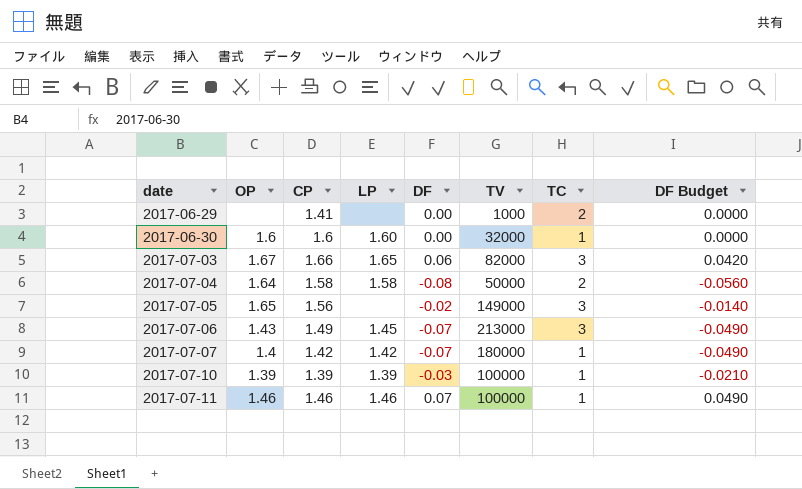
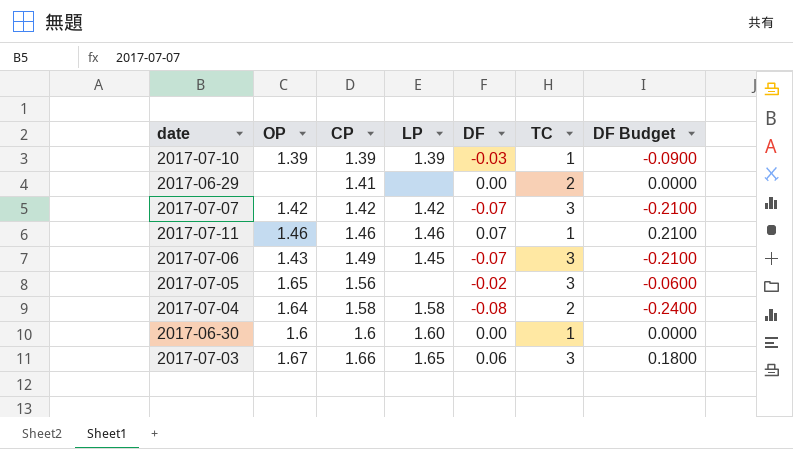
row order: date ascending -> CP ascending
column TV | position: 6 -> none
column DF Budget | formula: [DF] * 0.7 -> [DF] * 3
2017-07-07 | OP: 1.4 -> 1.42
2017-07-07 | TC: 1 -> 3

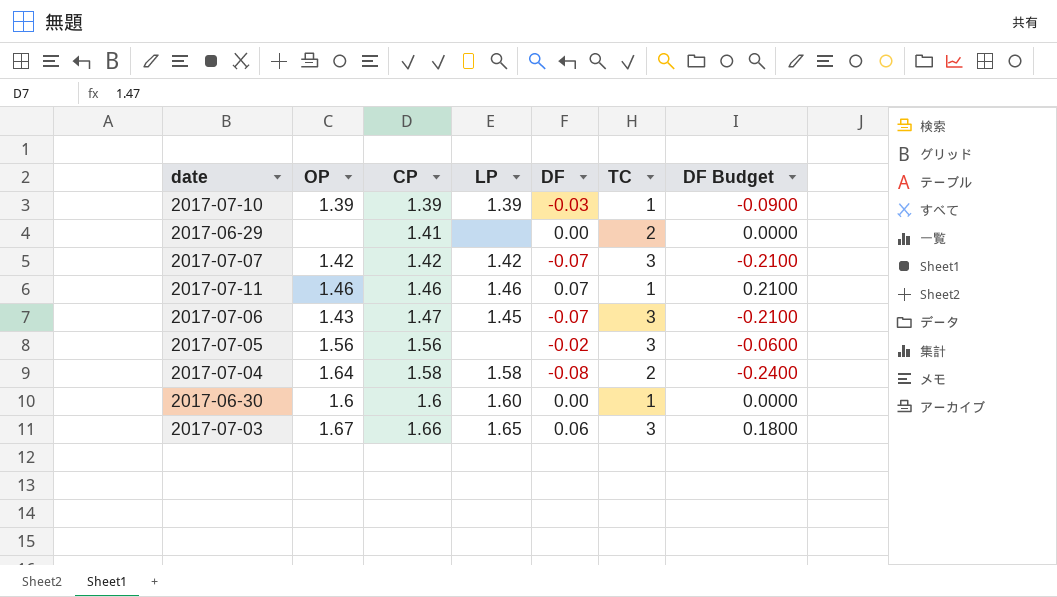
2017-07-06 | CP: 1.49 -> 1.47
2017-07-05 | OP: 1.65 -> 1.56

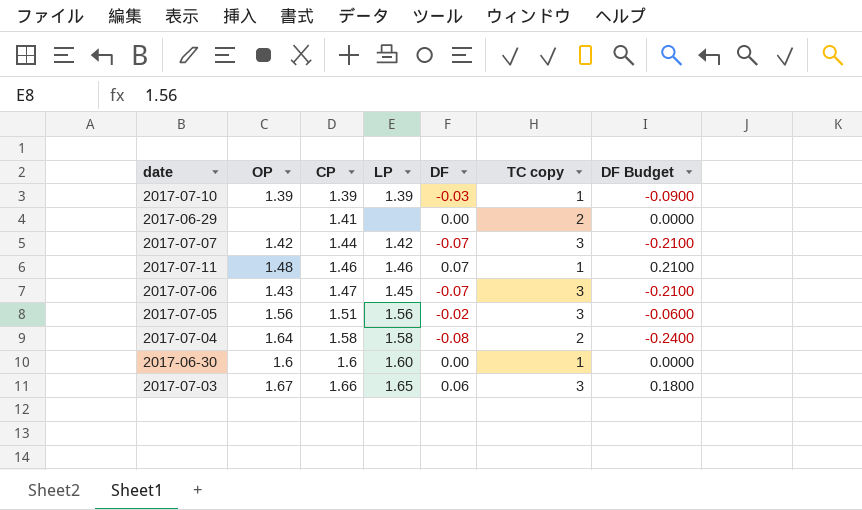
column name: TC -> TC copy
2017-07-07 | CP: 1.42 -> 1.44
2017-07-11 | OP: 1.46 -> 1.48
2017-07-05 | CP: 1.56 -> 1.51
2017-07-05 | LP: none -> 1.56

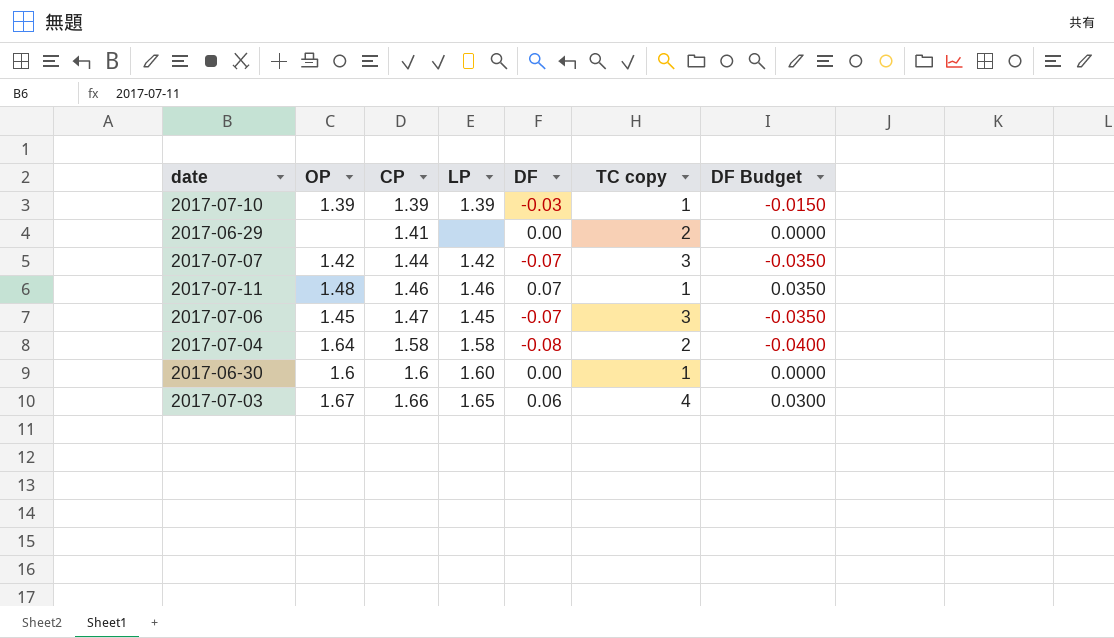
column DF Budget | formula: [DF] * 3 -> [DF] * 0.5
row 2017-07-05: 1.56 | 1.51 | 1.56 | -0.02 | 3 | -0.0600 -> none
2017-07-06 | OP: 1.43 -> 1.45
2017-07-03 | TC copy: 3 -> 4

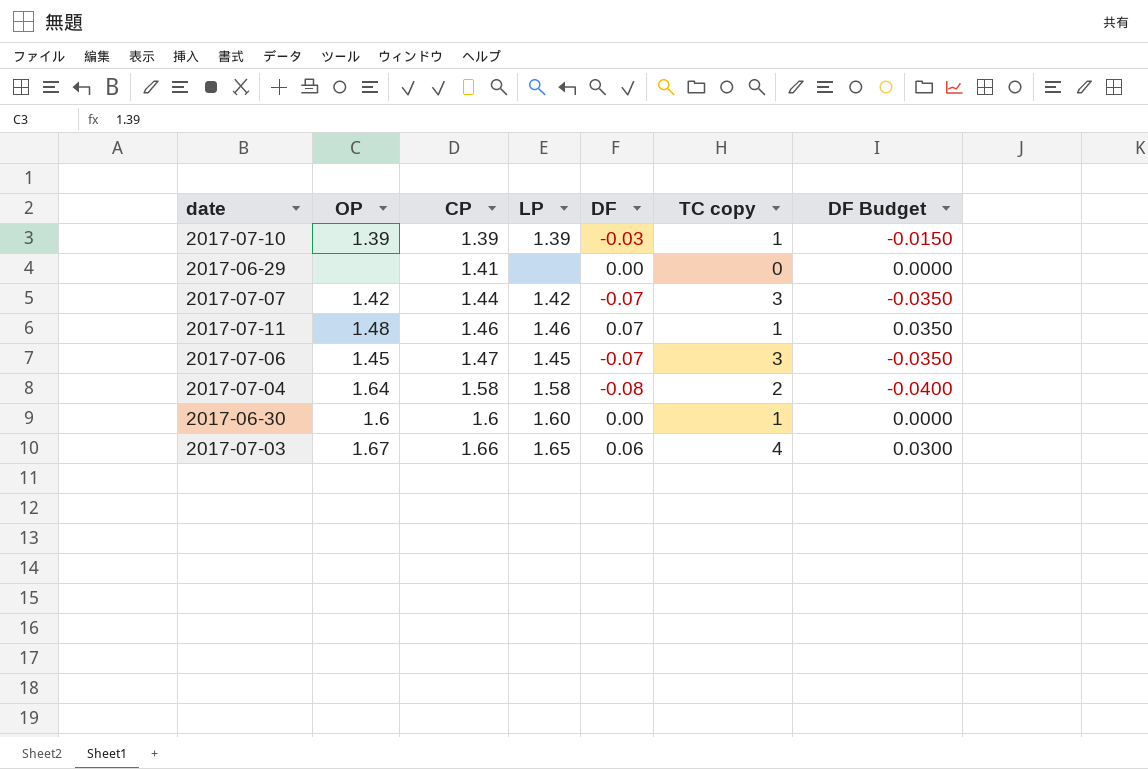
2017-06-29 | TC copy: 2 -> 0

